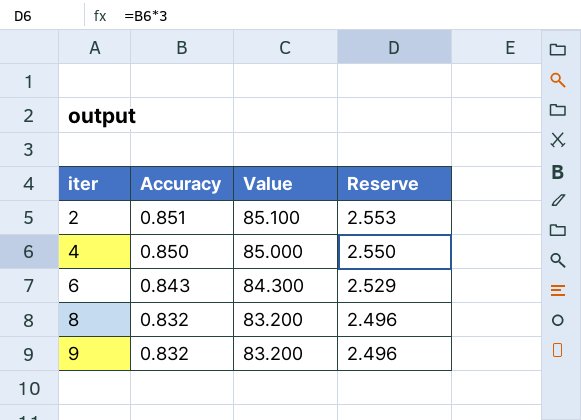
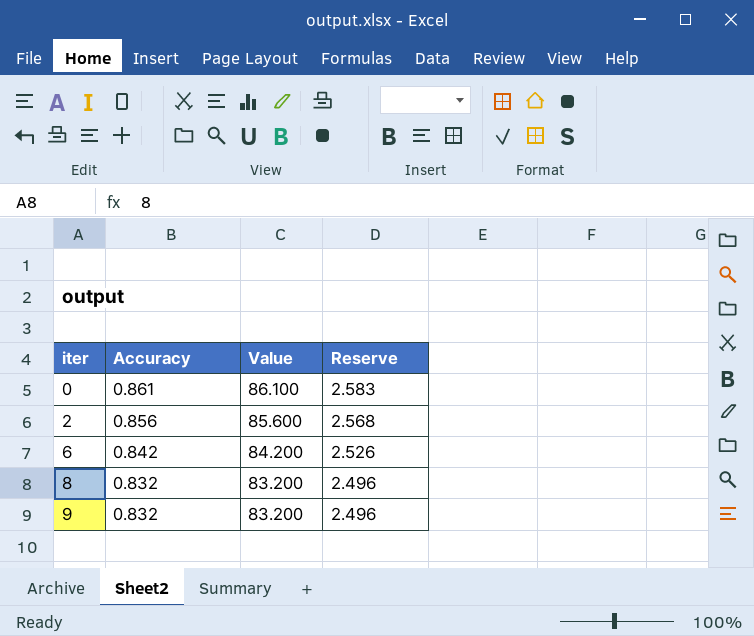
row 4: 0.850 | 85.000 | 2.550 -> none
row 0: none -> 0.861 | 86.100 | 2.583
2 | Accuracy: 0.851 -> 0.856
2 | Value: 85.100 -> 85.600
2 | Reserve: 2.553 -> 2.568
6 | Accuracy: 0.843 -> 0.842
6 | Value: 84.300 -> 84.200
6 | Reserve: 2.529 -> 2.526

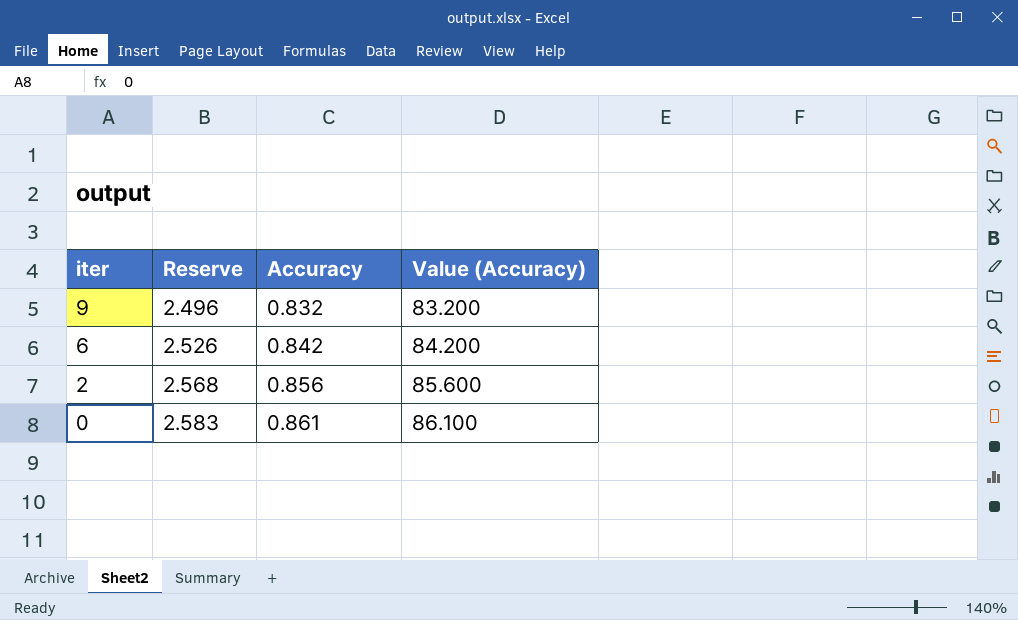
row order: iter ascending -> iter descending
column Reserve | position: 4 -> 2
column name: Value -> Value (Accuracy)
row 8: 0.832 | 83.200 | 2.496 -> none

